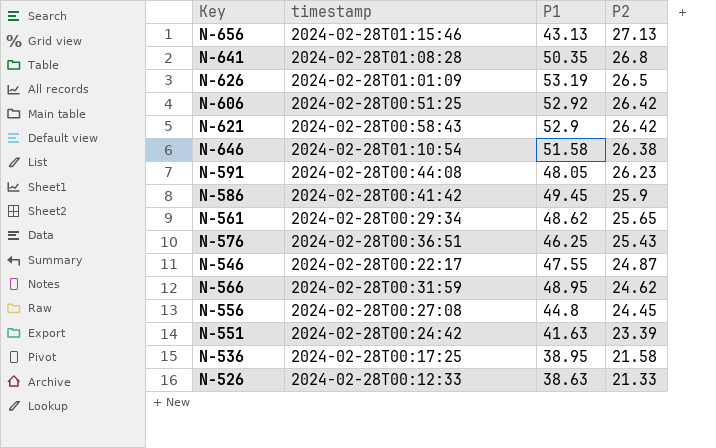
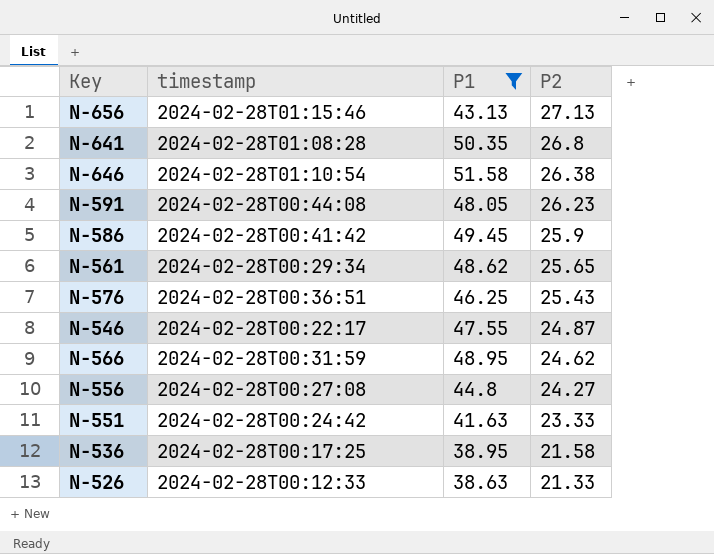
filter: none -> P1 <= 51.58
N-556 | P2: 24.45 -> 24.27
N-551 | P2: 23.39 -> 23.33

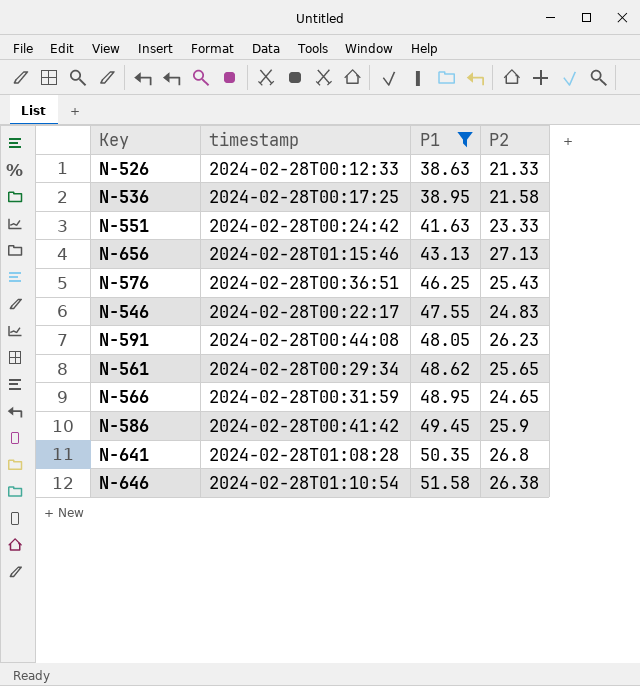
row order: P2 descending -> P1 ascending
row N-556: 2024-02-28T00:27:08 | 44.8 | 24.27 -> none
N-546 | P2: 24.87 -> 24.83
N-566 | P2: 24.62 -> 24.65

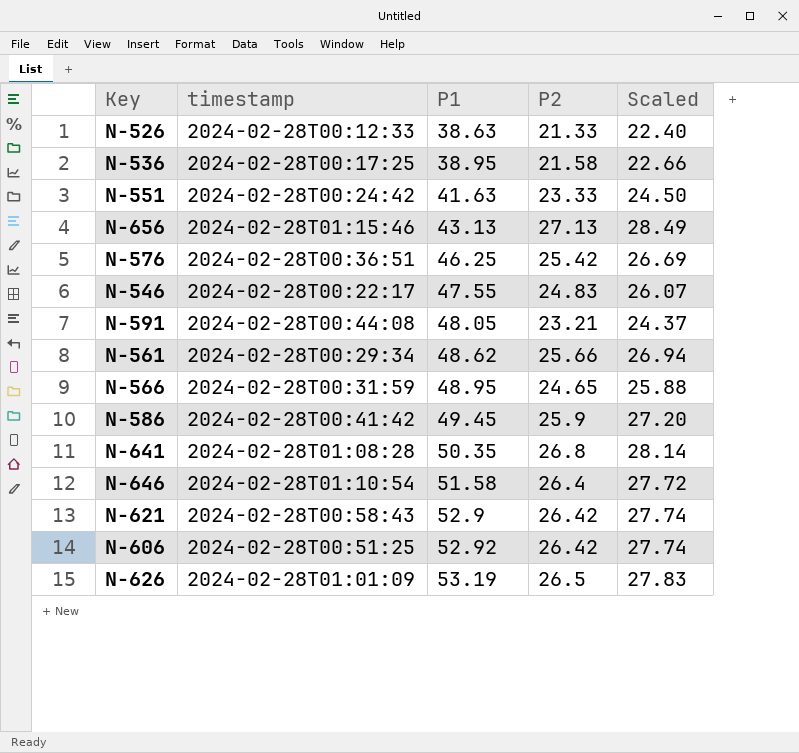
filter: P1 <= 51.58 -> none
column Scaled | formula: none -> [P2] * 1.05
N-576 | P2: 25.43 -> 25.42
N-591 | P2: 26.23 -> 23.21
N-561 | P2: 25.65 -> 25.66
N-646 | P2: 26.38 -> 26.4

